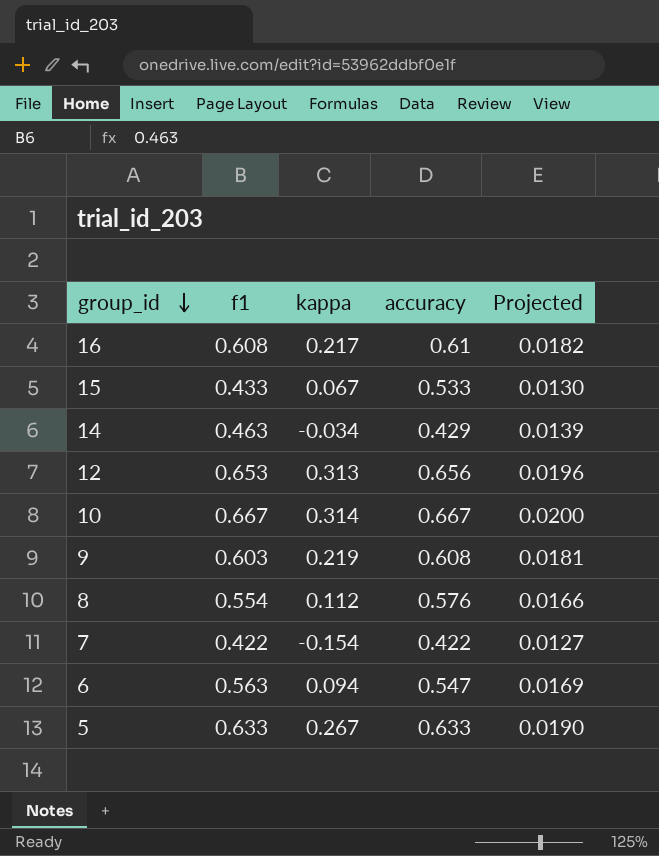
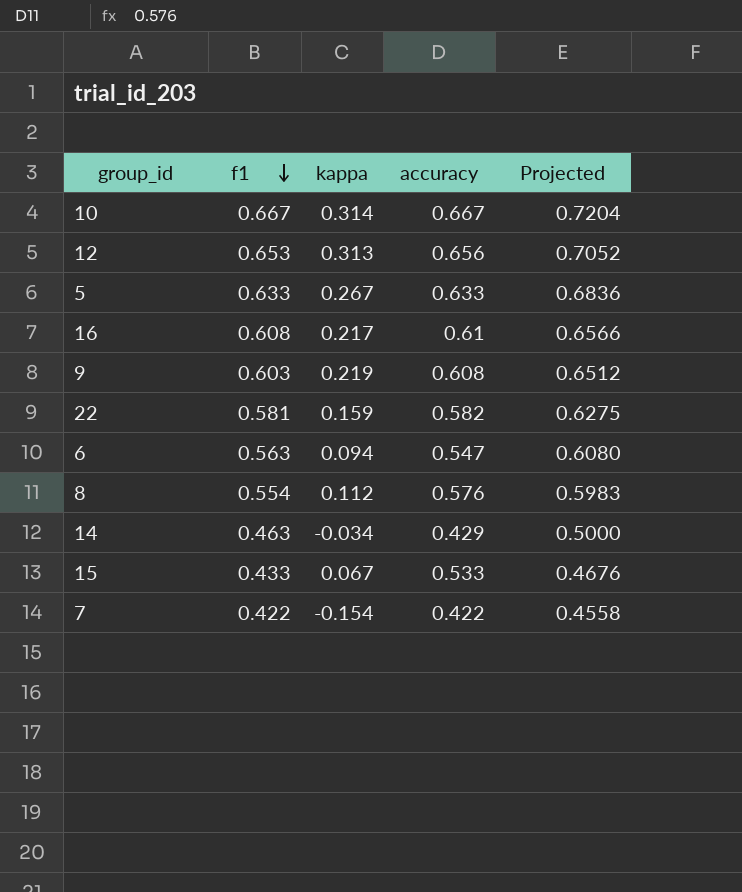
row order: group_id descending -> f1 descending
column Projected | formula: [f1] * 0.03 -> [f1] * 1.08
row 22: none -> 0.581 | 0.159 | 0.582 | 0.6275

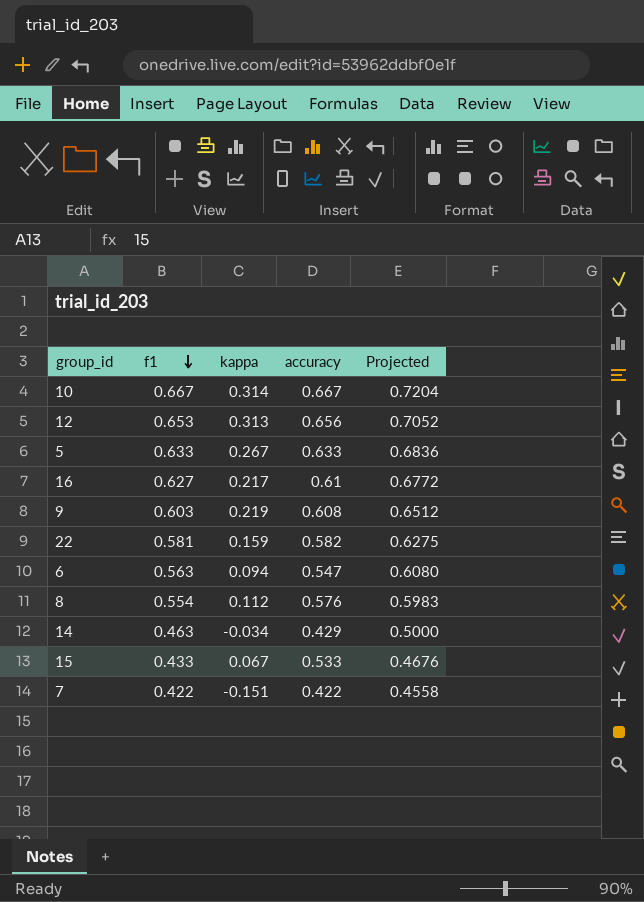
16 | f1: 0.608 -> 0.627
16 | Projected: 0.6566 -> 0.6772
7 | kappa: -0.154 -> -0.151

